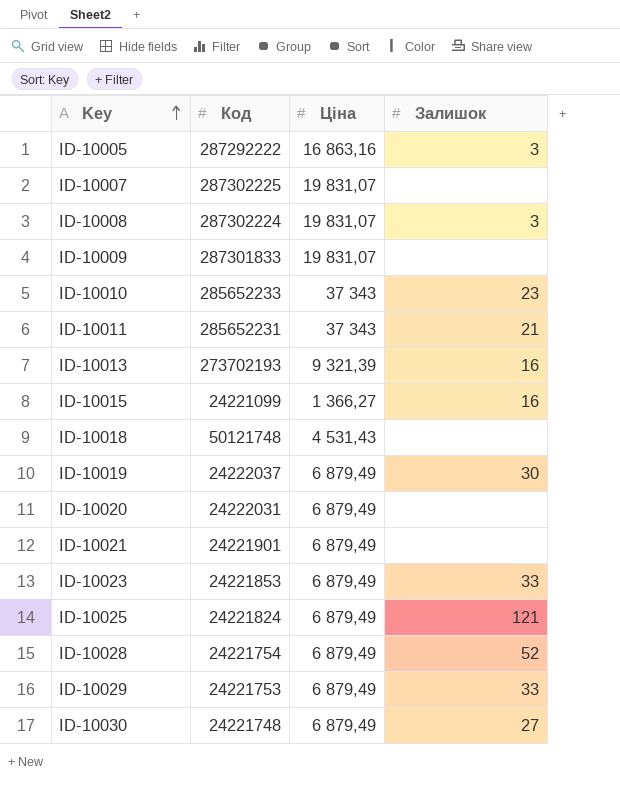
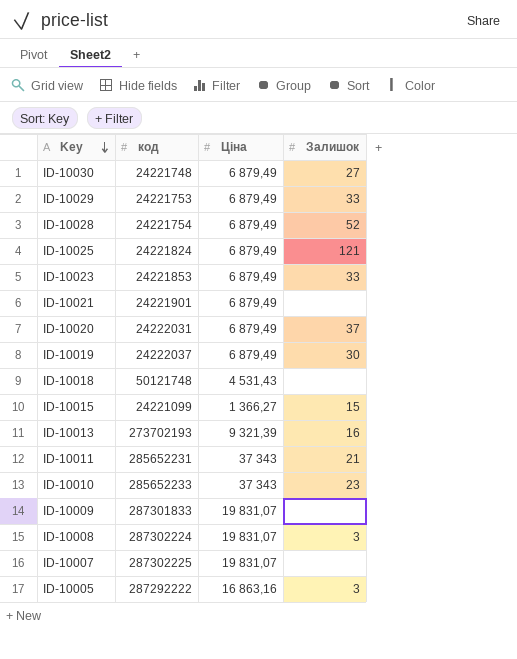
row order: Key ascending -> Key descending
column name: Код -> код
ID-10020 | Залишок: none -> 37
ID-10015 | Залишок: 16 -> 15

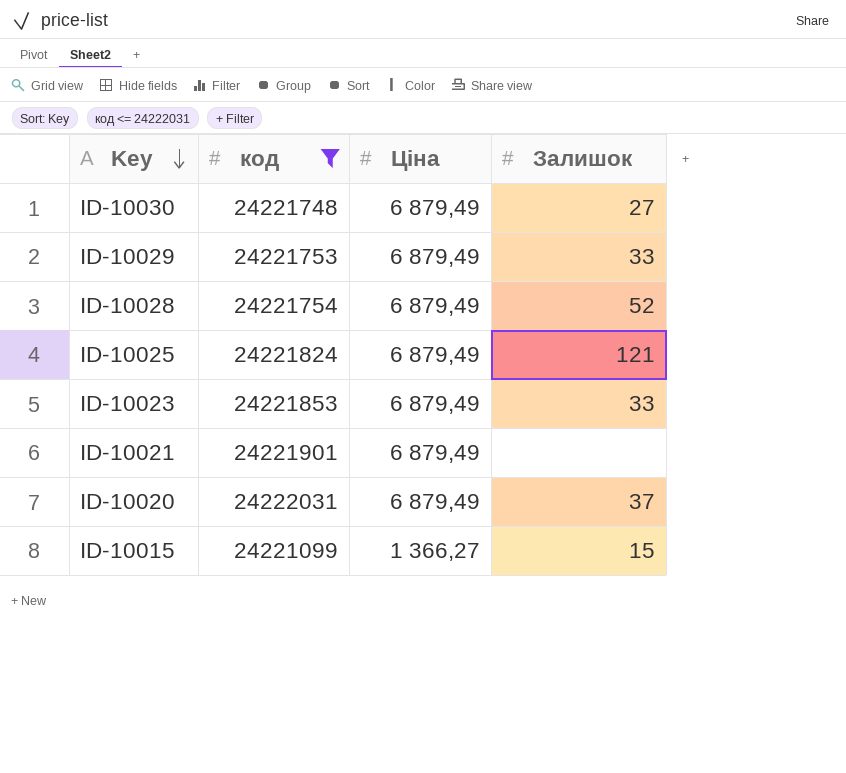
filter: none -> код <= 24222031

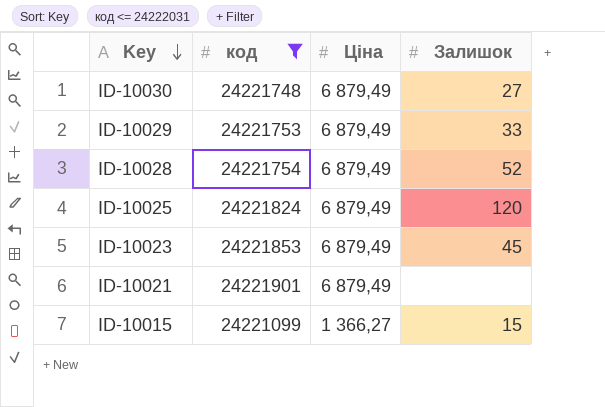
row ID-10020: 24222031 | 6 879,49 | 37 -> none
ID-10025 | Залишок: 121 -> 120
ID-10023 | Залишок: 33 -> 45

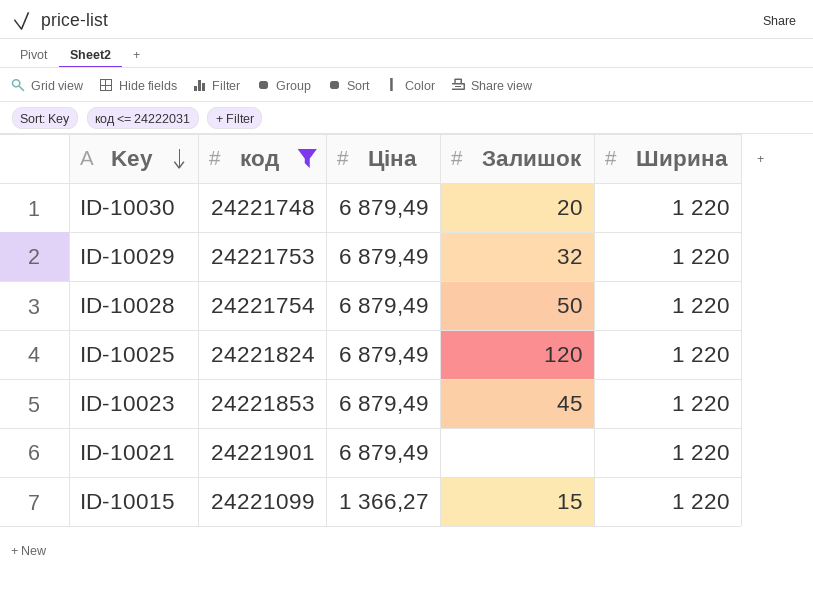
column Ширина | position: none -> 5
ID-10030 | Залишок: 27 -> 20
ID-10029 | Залишок: 33 -> 32
ID-10028 | Залишок: 52 -> 50

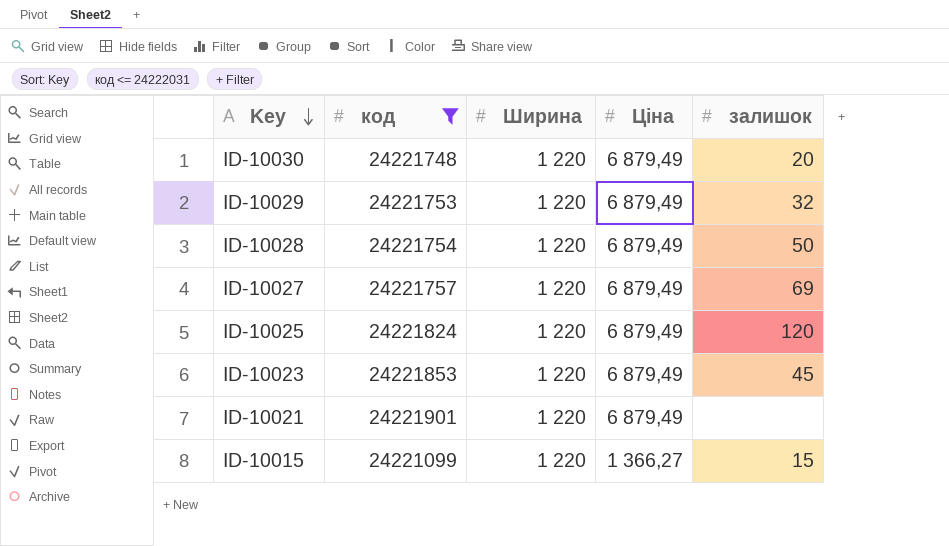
column Ширина | position: 5 -> 3
column name: Залишок -> залишок
row ID-10027: none -> 24221757 | 1 220 | 6 879,49 | 69

